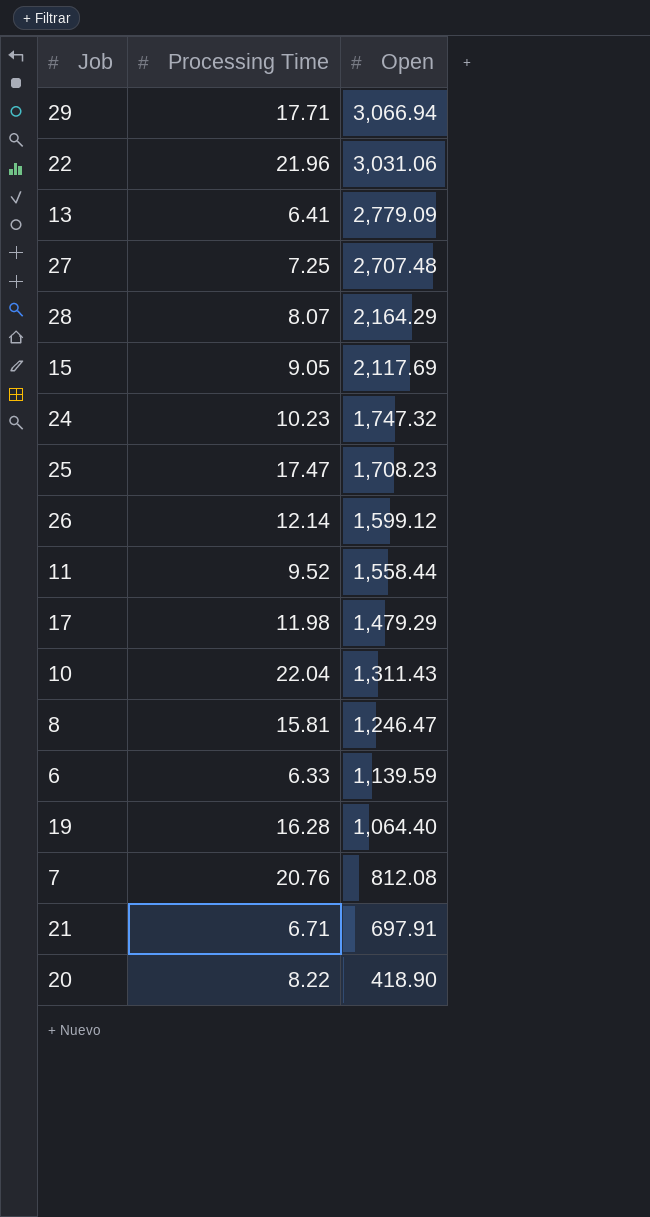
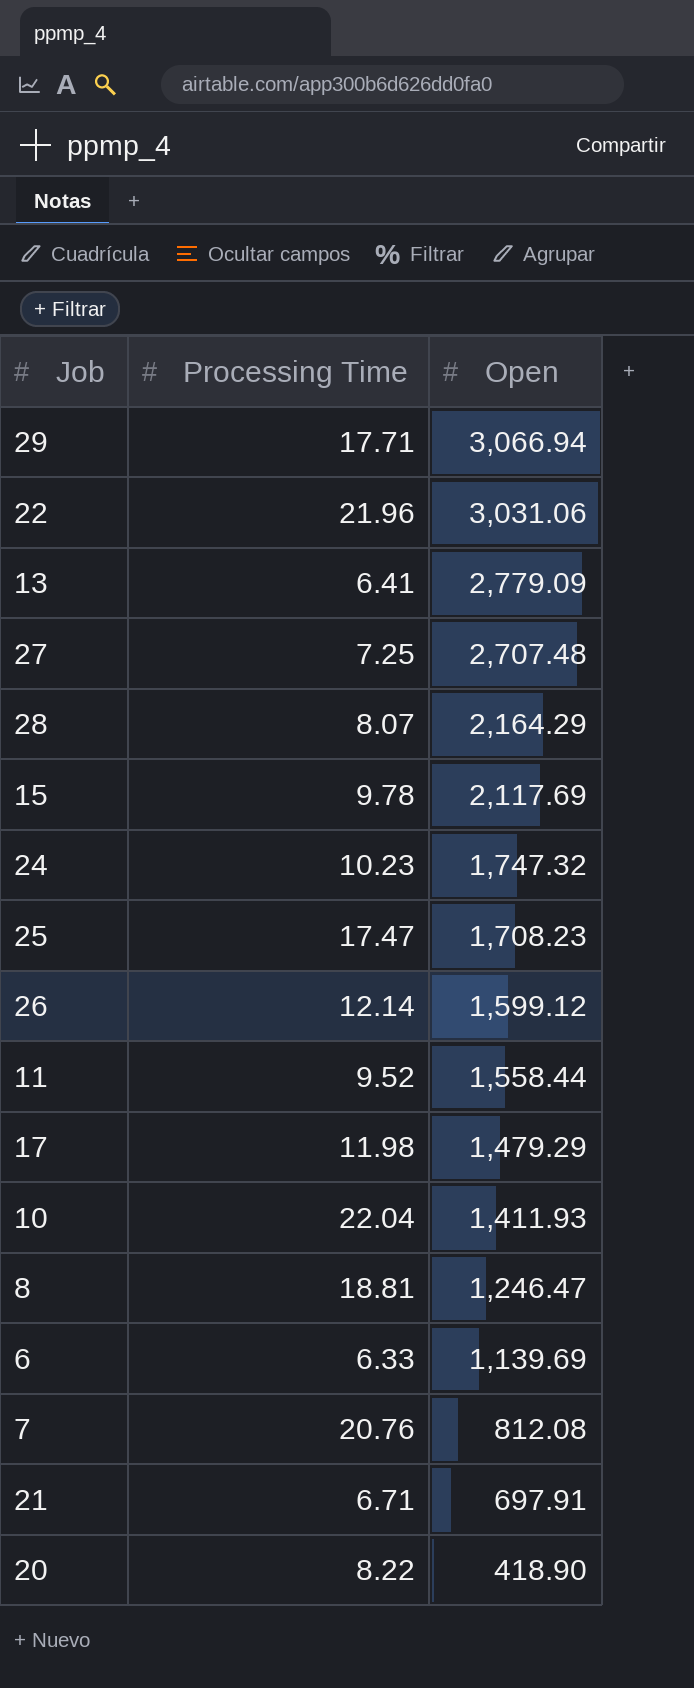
row 19: 16.28 | 1,064.40 -> none
15 | Processing Time: 9.05 -> 9.78
10 | Open: 1,311.43 -> 1,411.93
8 | Processing Time: 15.81 -> 18.81
6 | Open: 1,139.59 -> 1,139.69

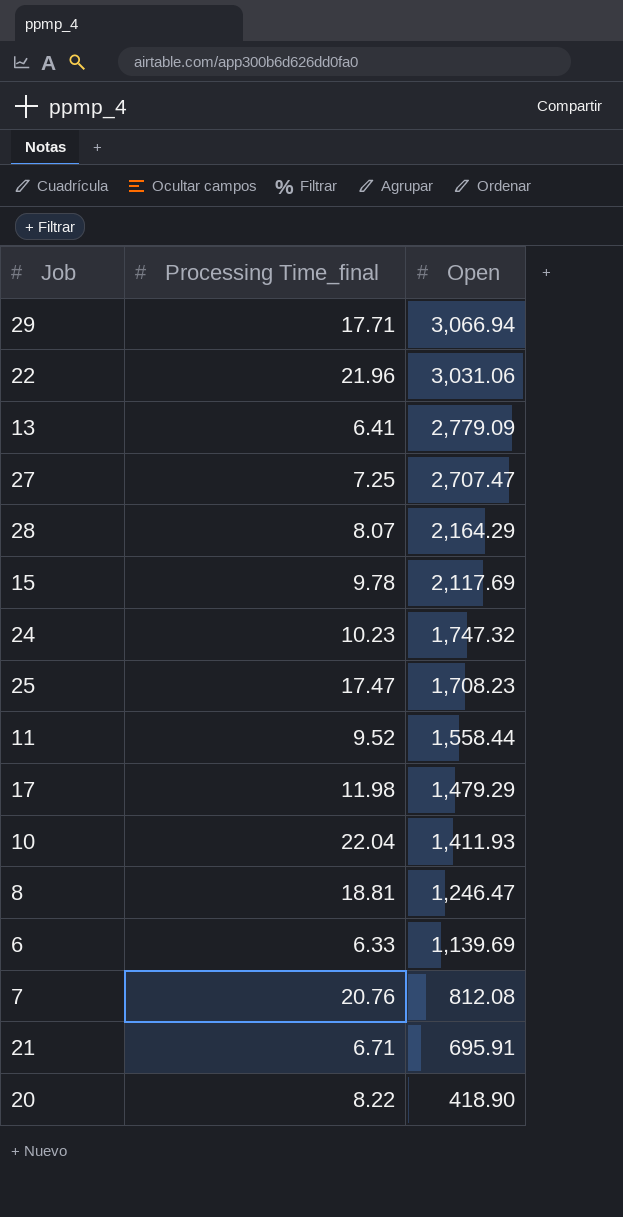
column name: Processing Time -> Processing Time_final
row 26: 12.14 | 1,599.12 -> none
27 | Open: 2,707.48 -> 2,707.47
21 | Open: 697.91 -> 695.91

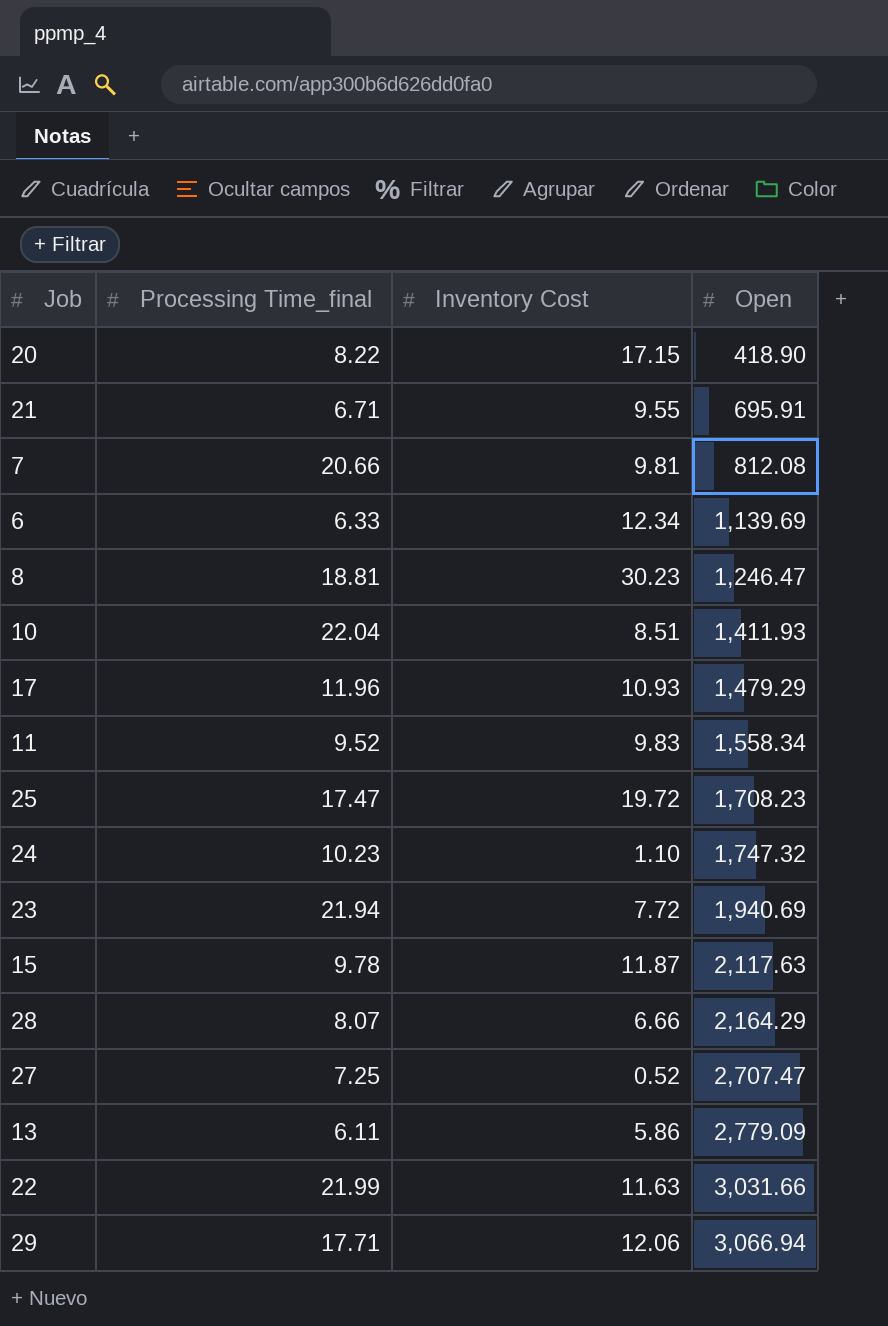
row order: Open descending -> Open ascending
column Inventory Cost | position: none -> 3
7 | Processing Time_final: 20.76 -> 20.66
17 | Processing Time_final: 11.98 -> 11.96
11 | Open: 1,558.44 -> 1,558.34
row 23: none -> 21.94 | 7.72 | 1,940.69
15 | Open: 2,117.69 -> 2,117.63
13 | Processing Time_final: 6.41 -> 6.11
22 | Processing Time_final: 21.96 -> 21.99
22 | Open: 3,031.06 -> 3,031.66

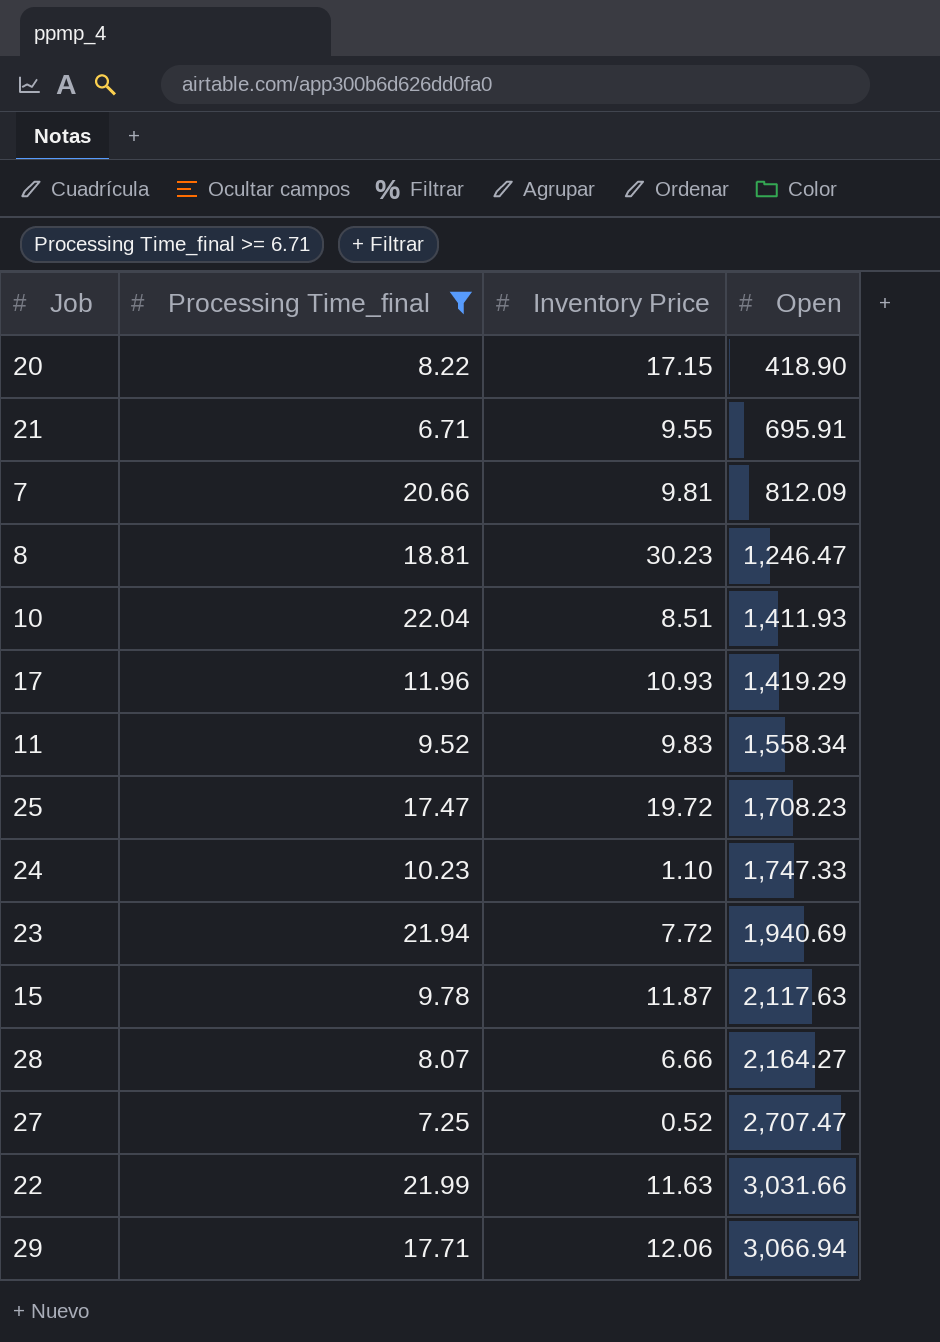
filter: none -> Processing Time_final >= 6.71
column name: Inventory Cost -> Inventory Price
7 | Open: 812.08 -> 812.09
17 | Open: 1,479.29 -> 1,419.29
24 | Open: 1,747.32 -> 1,747.33
28 | Open: 2,164.29 -> 2,164.27

